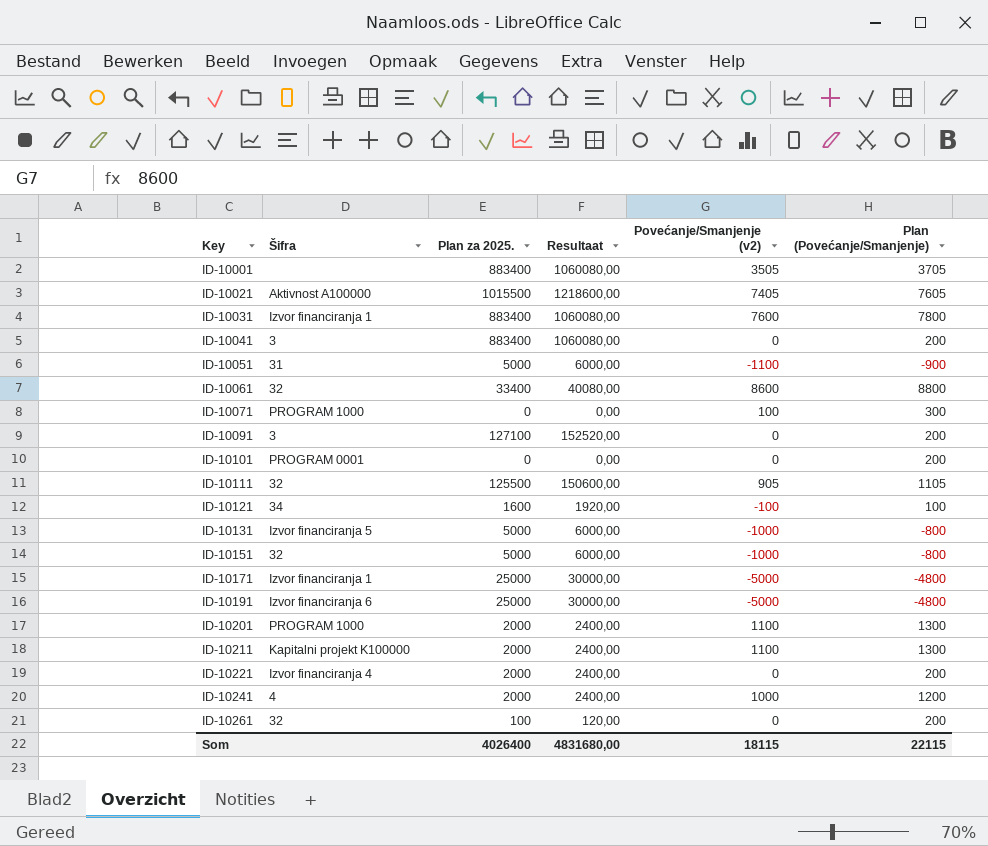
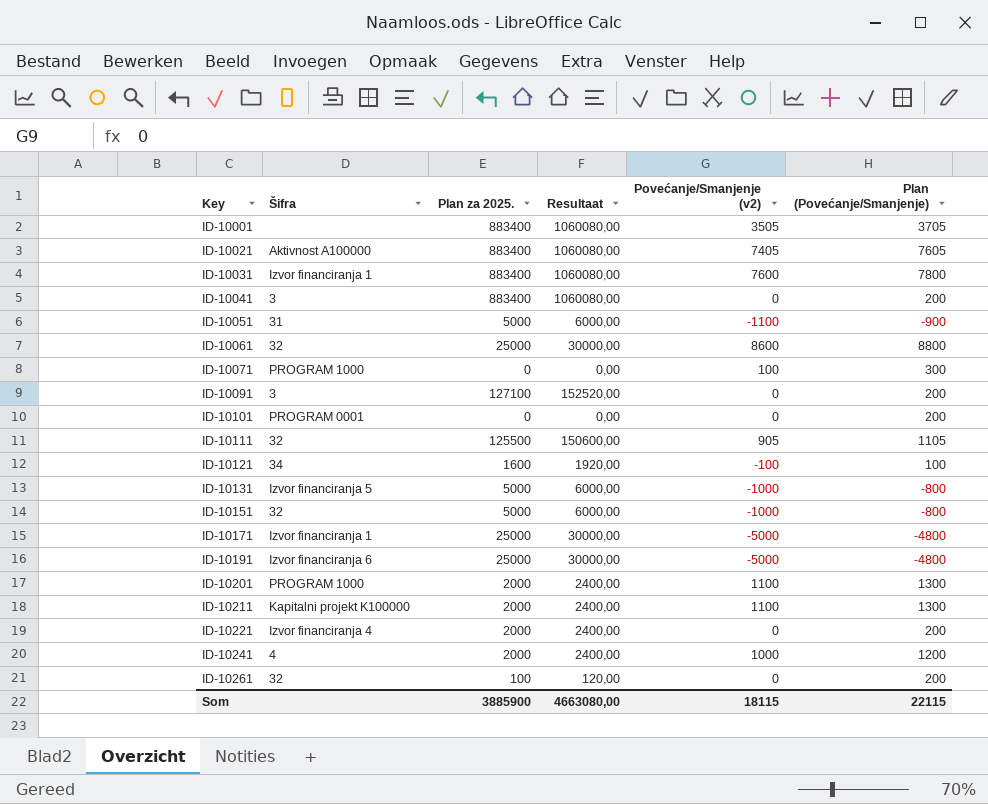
ID-10021 | Plan za 2025.: 1015500 -> 883400
ID-10021 | Resultaat: 1218600,00 -> 1060080,00
ID-10061 | Plan za 2025.: 33400 -> 25000
ID-10061 | Resultaat: 40080,00 -> 30000,00
Som | Plan za 2025.: 4026400 -> 3885900
Som | Resultaat: 4831680,00 -> 4663080,00

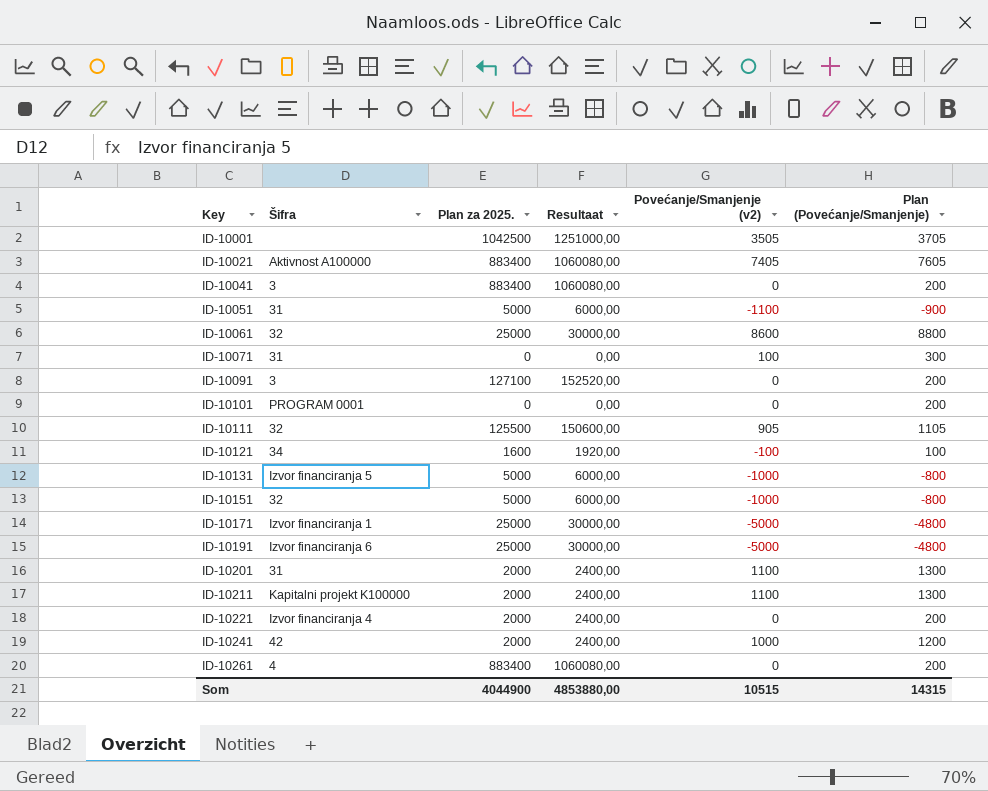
row ID-10031: Izvor financiranja 1 | 883400 | 1060080,00 | 7600 | 7800 -> none
ID-10001 | Plan za 2025.: 883400 -> 1042500
ID-10001 | Resultaat: 1060080,00 -> 1251000,00
ID-10071 | Šifra: PROGRAM 1000 -> 31
ID-10201 | Šifra: PROGRAM 1000 -> 31
ID-10241 | Šifra: 4 -> 42
ID-10261 | Šifra: 32 -> 4
ID-10261 | Plan za 2025.: 100 -> 883400
ID-10261 | Resultaat: 120,00 -> 1060080,00
Som | Plan za 2025.: 3885900 -> 4044900
Som | Resultaat: 4663080,00 -> 4853880,00
Som | Povećanje/Smanjenje (v2): 18115 -> 10515
Som | Plan (Povećanje/Smanjenje): 22115 -> 14315

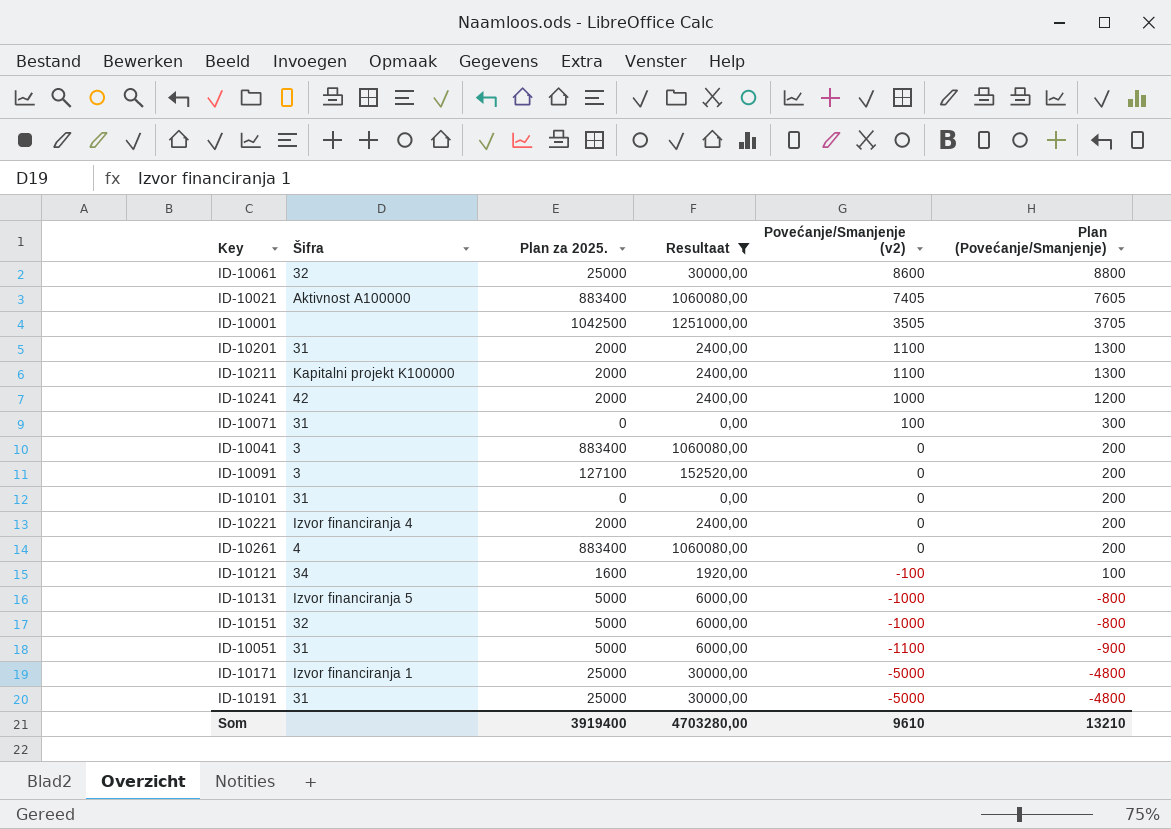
filter: none -> Resultaat != 150600,00
row order: Key ascending -> Povećanje/Smanjenje (v2) descending
ID-10101 | Šifra: PROGRAM 0001 -> 31
ID-10191 | Šifra: Izvor financiranja 6 -> 31
Som | Plan za 2025.: 4044900 -> 3919400
Som | Resultaat: 4853880,00 -> 4703280,00
Som | Povećanje/Smanjenje (v2): 10515 -> 9610
Som | Plan (Povećanje/Smanjenje): 14315 -> 13210

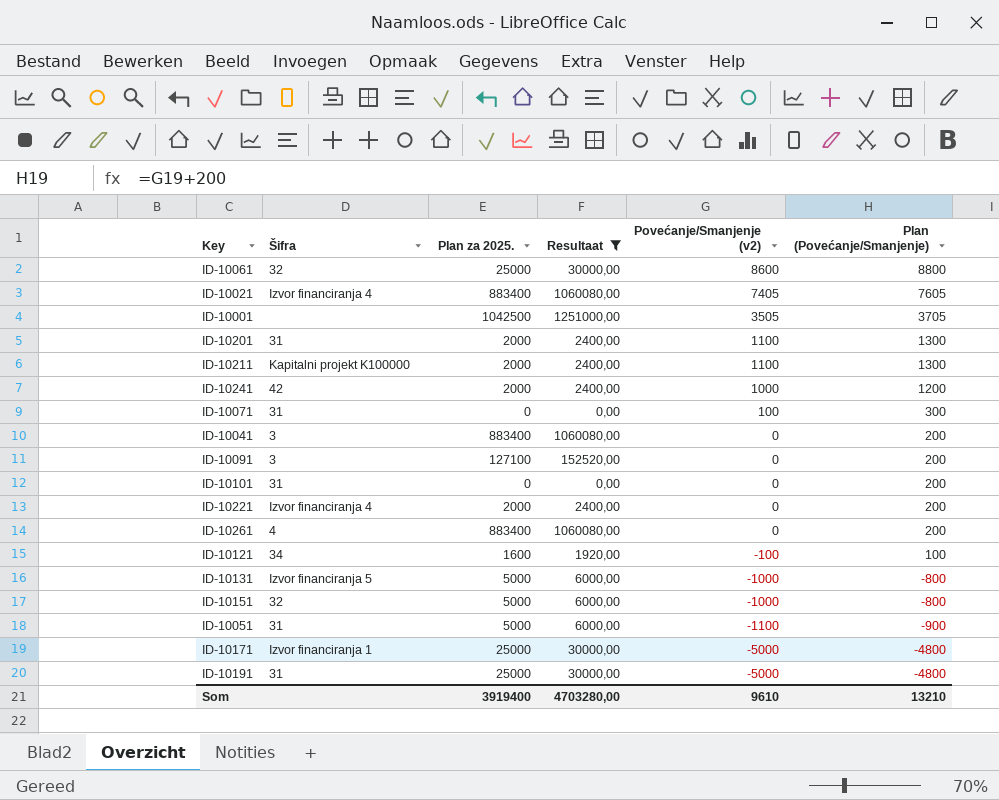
ID-10021 | Šifra: Aktivnost A100000 -> Izvor financiranja 4

